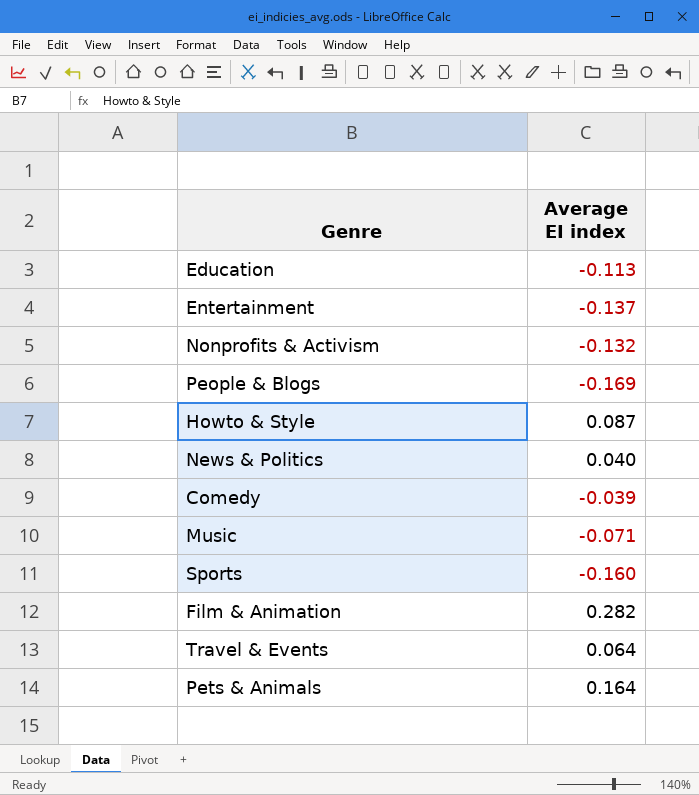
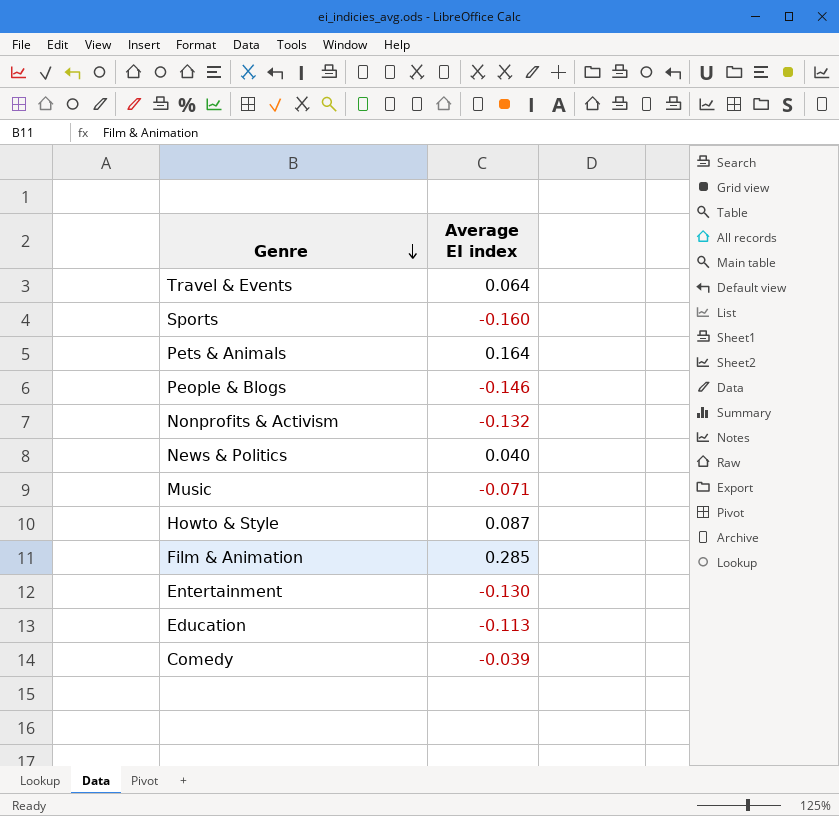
row order: none -> Genre descending
People & Blogs | Average EI index: -0.169 -> -0.146
Film & Animation | Average EI index: 0.282 -> 0.285
Entertainment | Average EI index: -0.137 -> -0.130

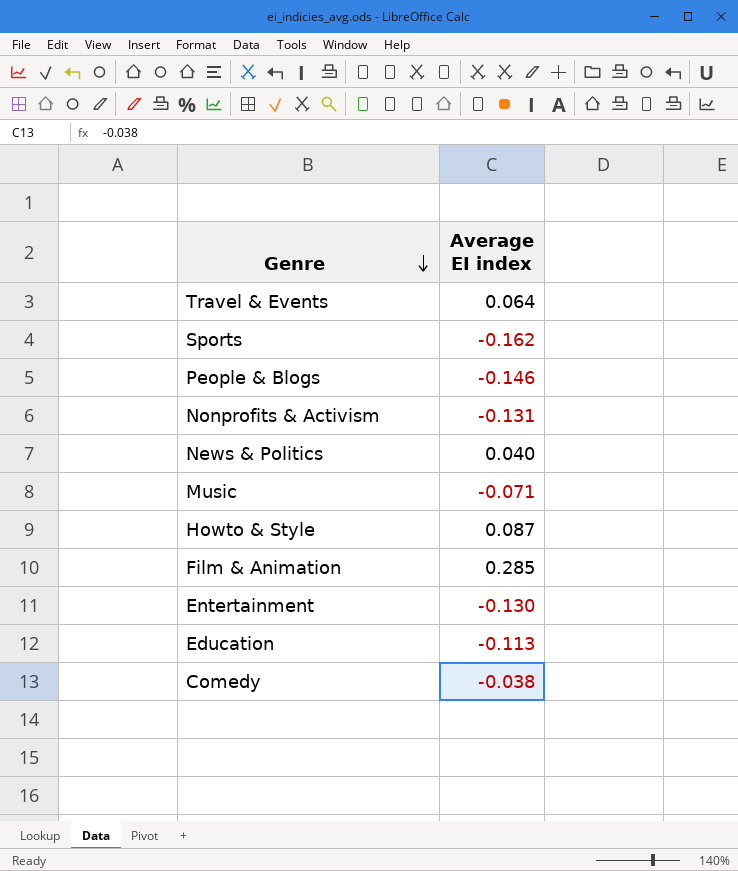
row Pets & Animals: 0.164 -> none
Sports | Average EI index: -0.160 -> -0.162
Nonprofits & Activism | Average EI index: -0.132 -> -0.131
Comedy | Average EI index: -0.039 -> -0.038

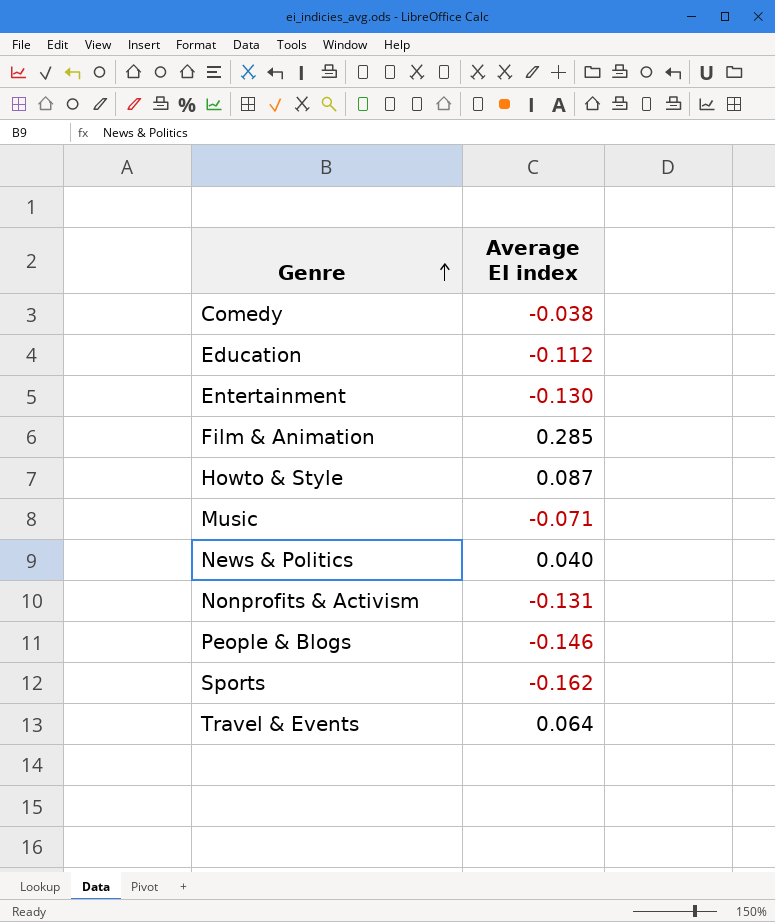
row order: Genre descending -> Genre ascending
Education | Average EI index: -0.113 -> -0.112

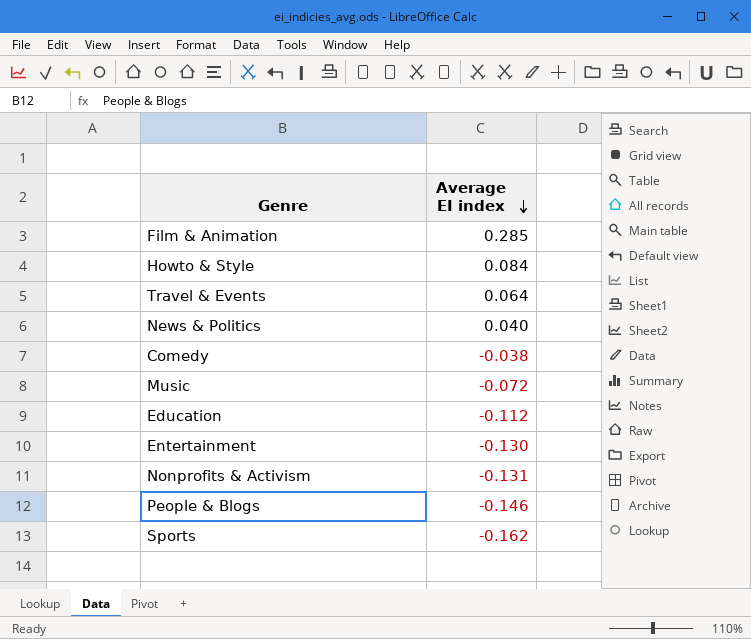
row order: Genre ascending -> Average EI index descending
Howto & Style | Average EI index: 0.087 -> 0.084
Music | Average EI index: -0.071 -> -0.072

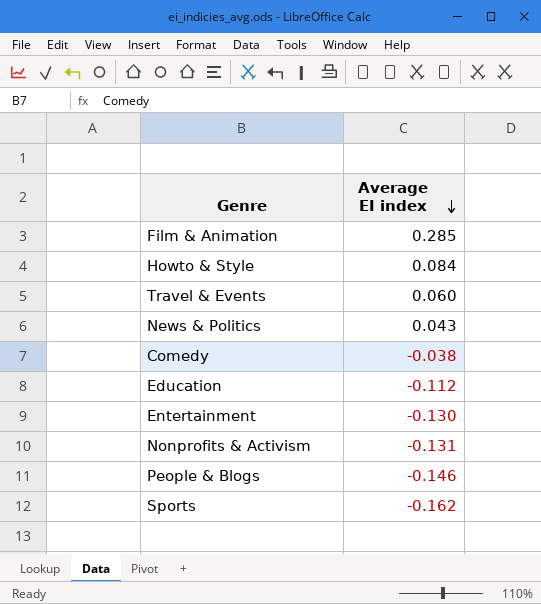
row Music: -0.072 -> none
Travel & Events | Average EI index: 0.064 -> 0.060
News & Politics | Average EI index: 0.040 -> 0.043

